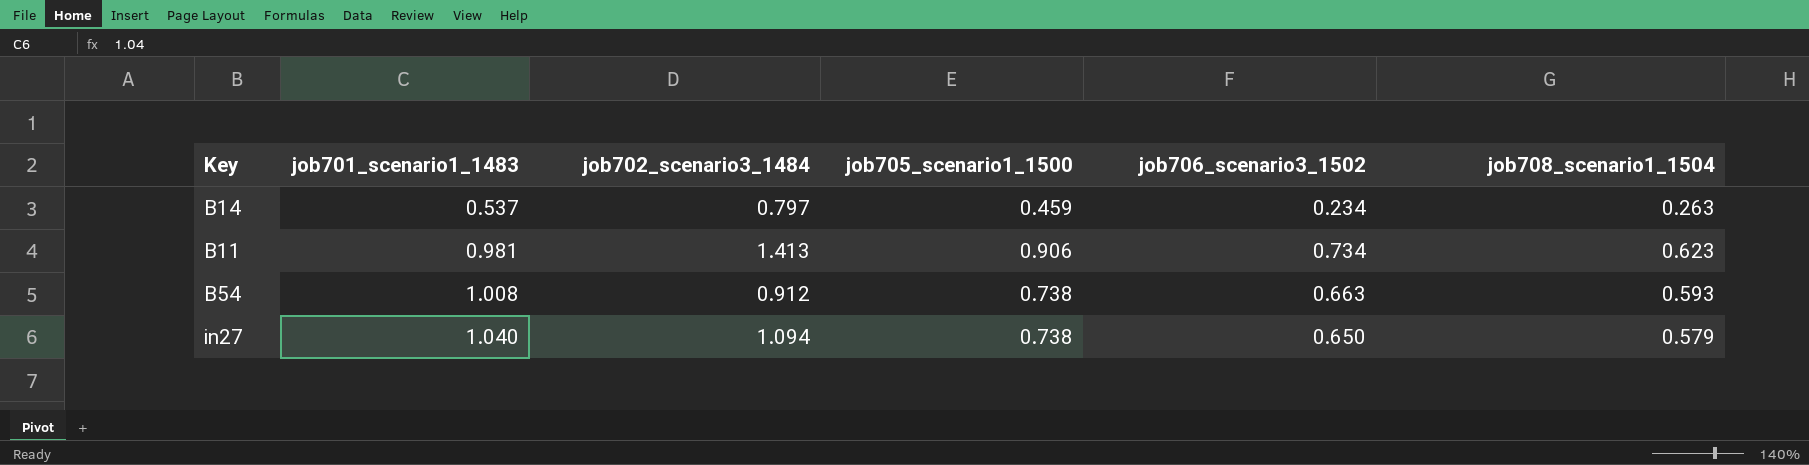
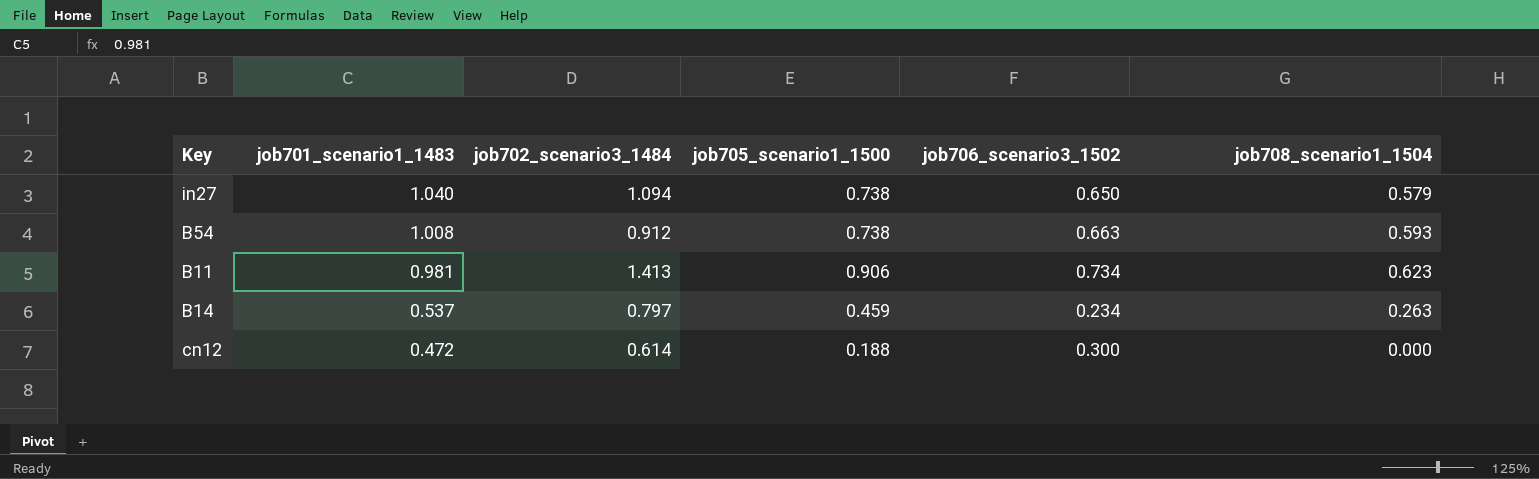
row order: job701_scenario1_1483 ascending -> job701_scenario1_1483 descending
row cn12: none -> 0.472 | 0.614 | 0.188 | 0.300 | 0.000

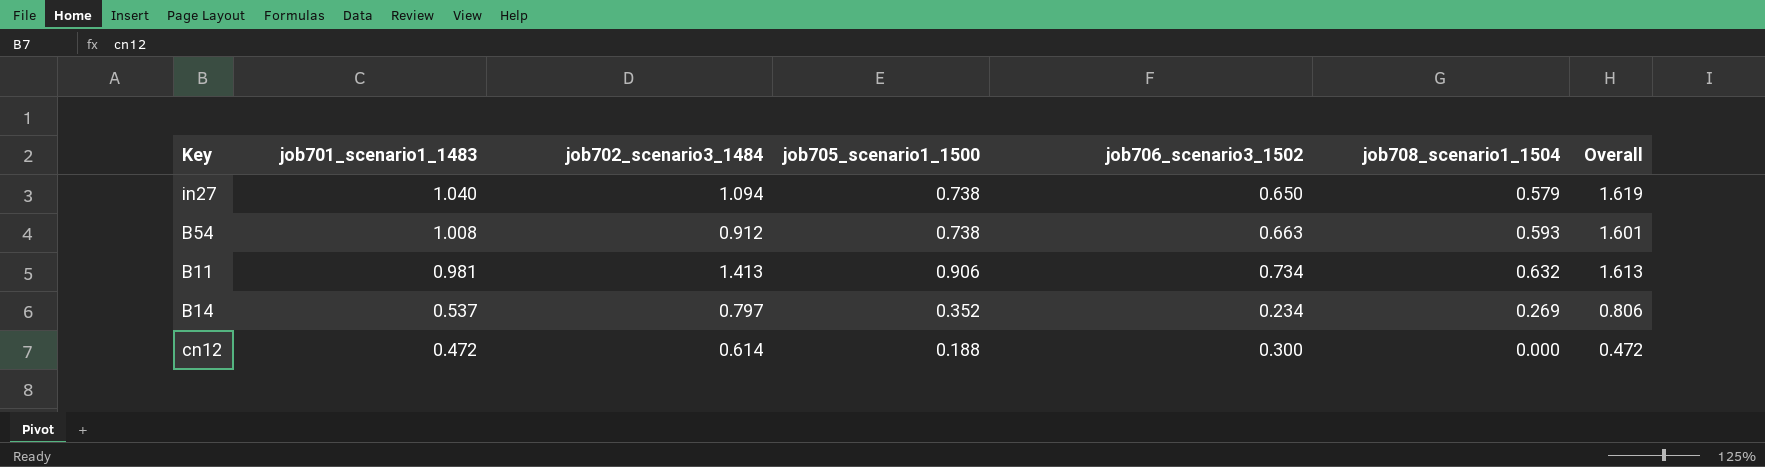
column Overall | formula: none -> [job701_scenario1_1483] + [job708_scenario1_1504]
B11 | job708_scenario1_1504: 0.623 -> 0.632
B14 | job705_scenario1_1500: 0.459 -> 0.352
B14 | job708_scenario1_1504: 0.263 -> 0.269

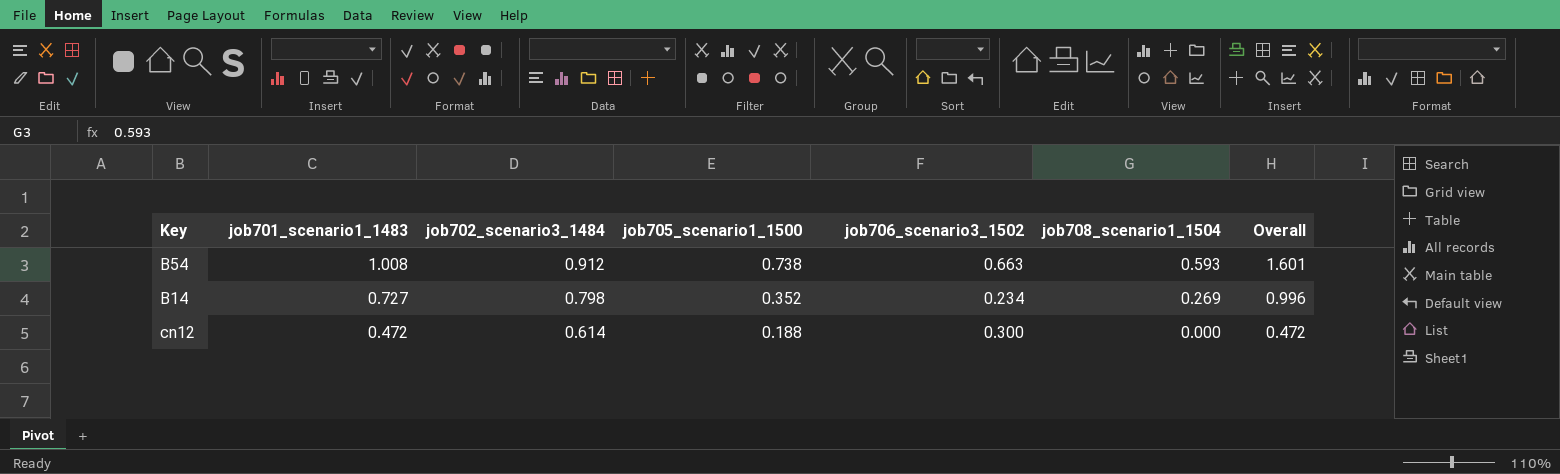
row in27: 1.040 | 1.094 | 0.738 | 0.650 | 0.579 | 1.619 -> none
row B11: 0.981 | 1.413 | 0.906 | 0.734 | 0.632 | 1.613 -> none
B14 | job701_scenario1_1483: 0.537 -> 0.727
B14 | job702_scenario3_1484: 0.797 -> 0.798
B14 | Overall: 0.806 -> 0.996

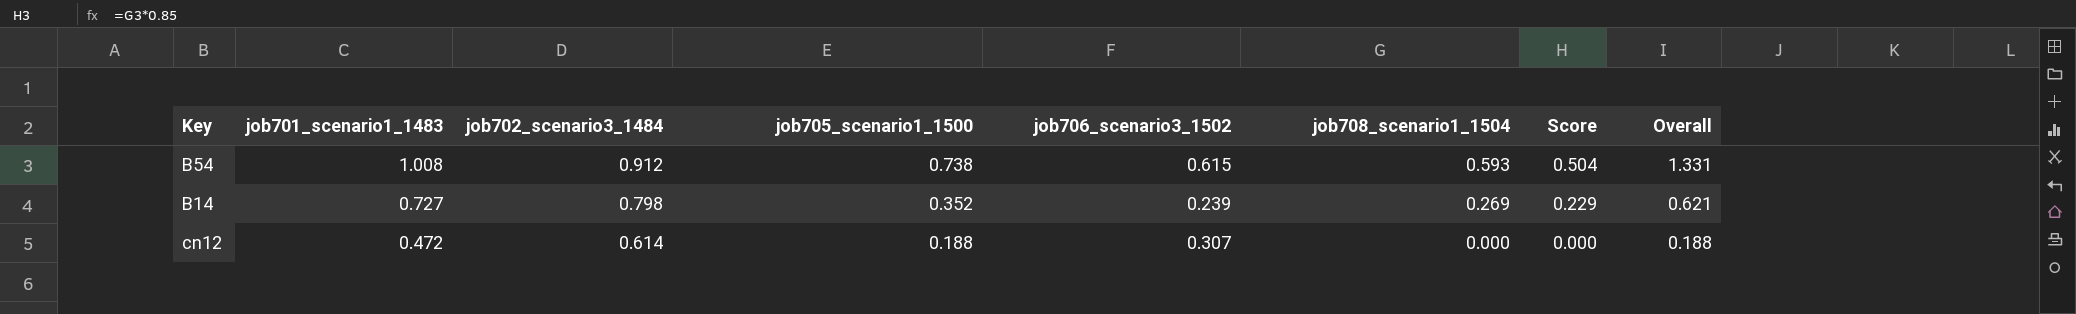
column Score | formula: none -> [job708_scenario1_1504] * 0.85
column Overall | formula: [job701_scenario1_1483] + [job708_scenario1_1504] -> [job705_scenario1_1500] + [job708_scenario1_1504]
B54 | job706_scenario3_1502: 0.663 -> 0.615
B14 | job706_scenario3_1502: 0.234 -> 0.239
cn12 | job706_scenario3_1502: 0.300 -> 0.307

